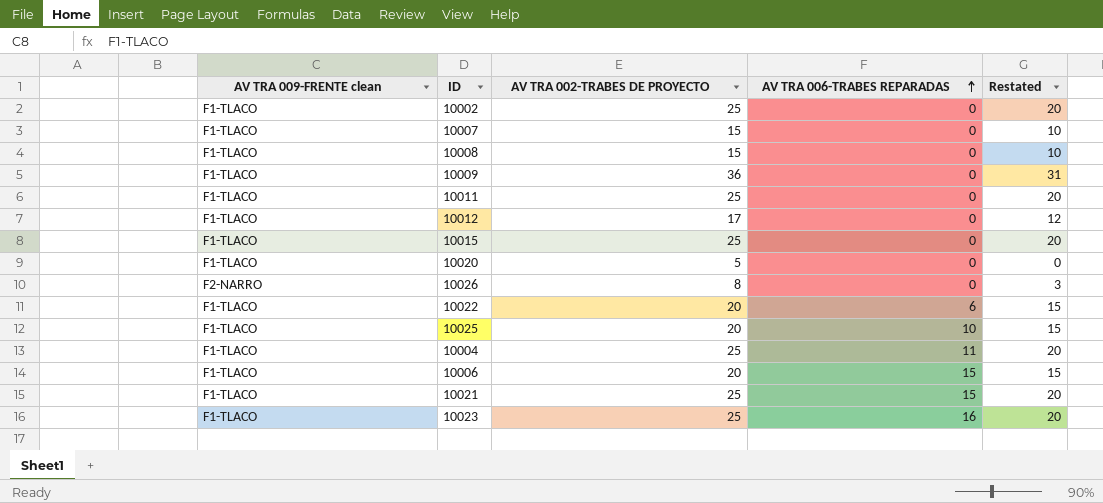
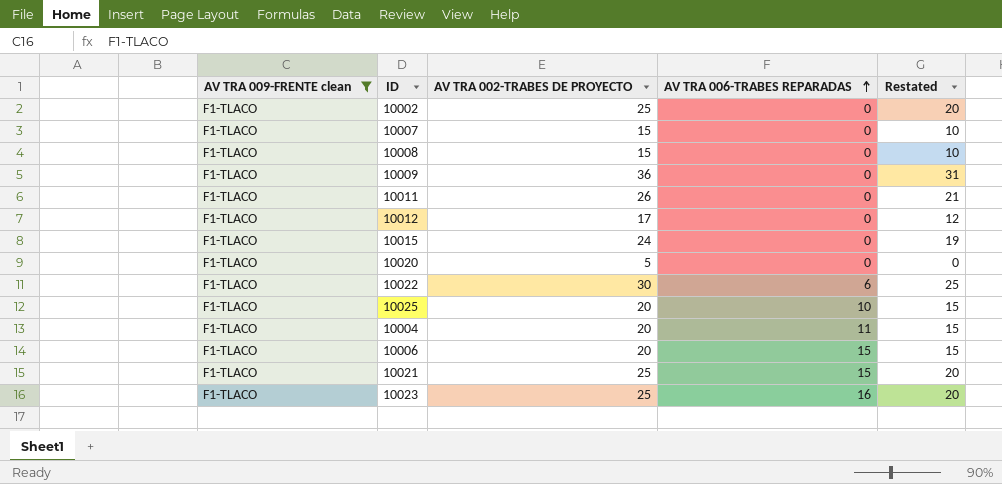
filter: none -> AV TRA 009-FRENTE clean = F1-TLACO
10011 | AV TRA 002-TRABES DE PROYECTO: 25 -> 26
10011 | Restated: 20 -> 21
10015 | AV TRA 002-TRABES DE PROYECTO: 25 -> 24
10015 | Restated: 20 -> 19
10022 | AV TRA 002-TRABES DE PROYECTO: 20 -> 30
10022 | Restated: 15 -> 25
10004 | AV TRA 002-TRABES DE PROYECTO: 25 -> 20
10004 | Restated: 20 -> 15

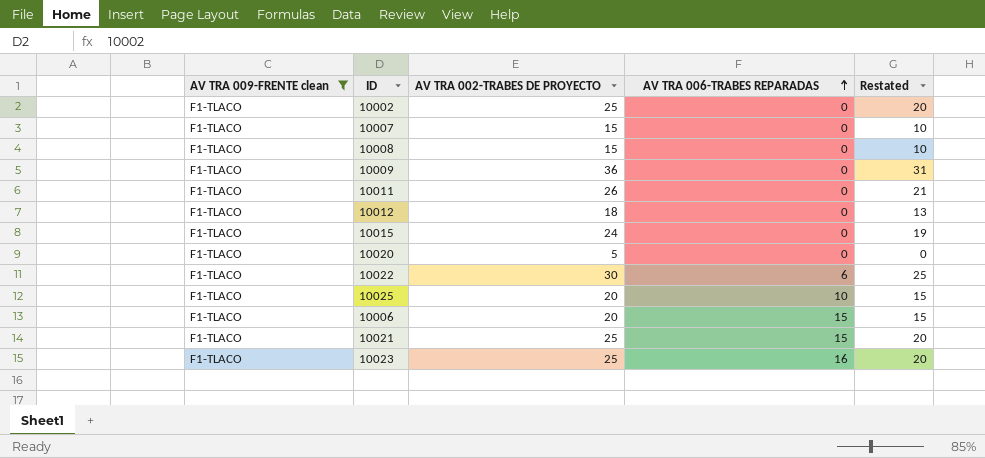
row 10004: F1-TLACO | 20 | 11 | 15 -> none
10012 | AV TRA 002-TRABES DE PROYECTO: 17 -> 18
10012 | Restated: 12 -> 13

